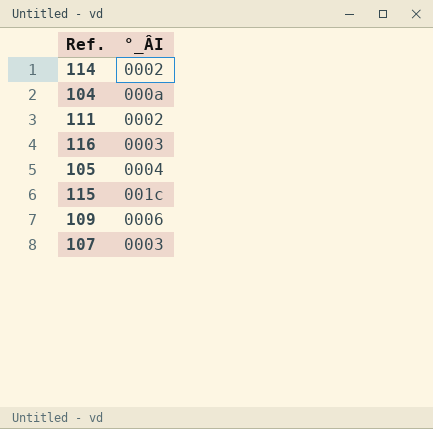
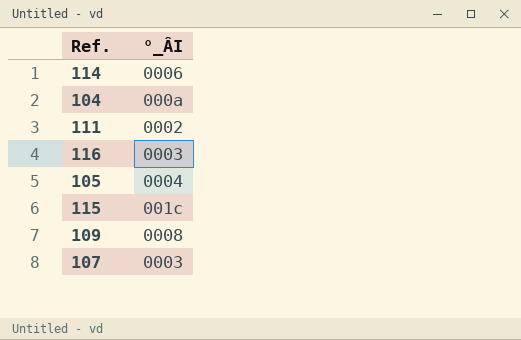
114 | °_ÂI: 0002 -> 0006
109 | °_ÂI: 0006 -> 0008

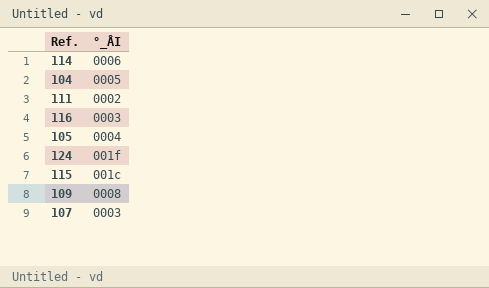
104 | °_ÂI: 000a -> 0005
row 124: none -> 001f

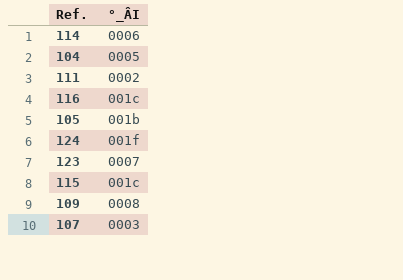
116 | °_ÂI: 0003 -> 001c
105 | °_ÂI: 0004 -> 001b
row 123: none -> 0007

